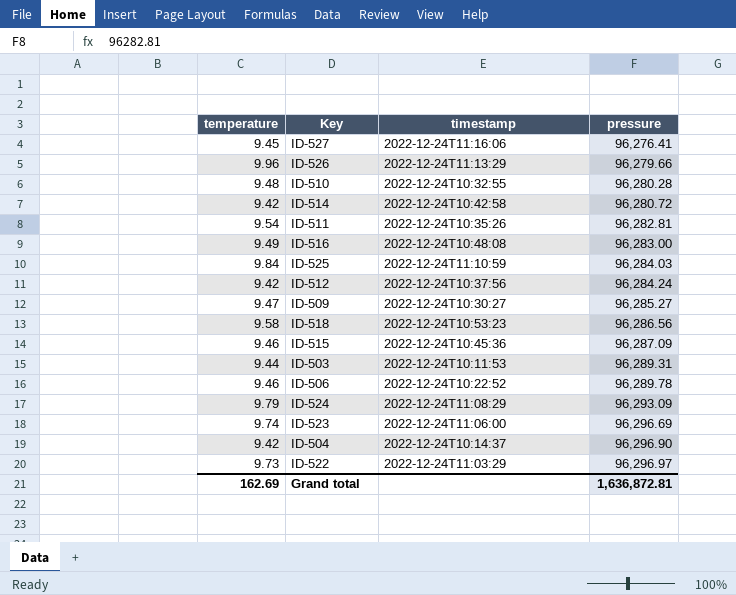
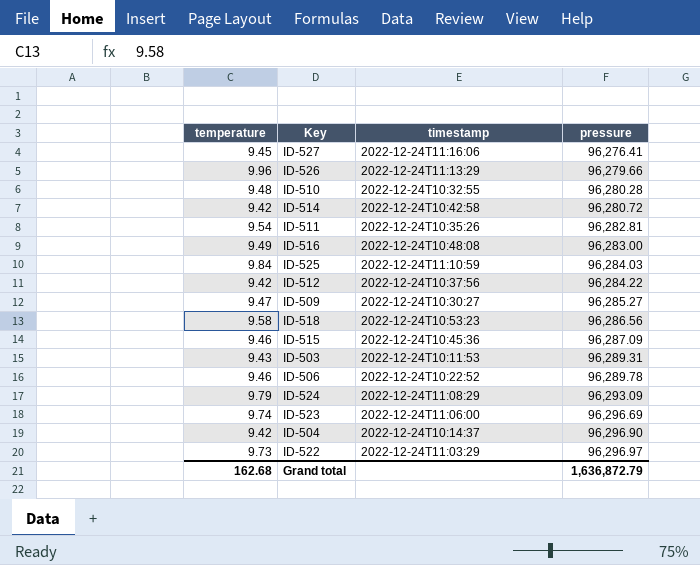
ID-512 | pressure: 96,284.24 -> 96,284.22
ID-503 | temperature: 9.44 -> 9.43
Grand total | temperature: 162.69 -> 162.68
Grand total | pressure: 1,636,872.81 -> 1,636,872.79

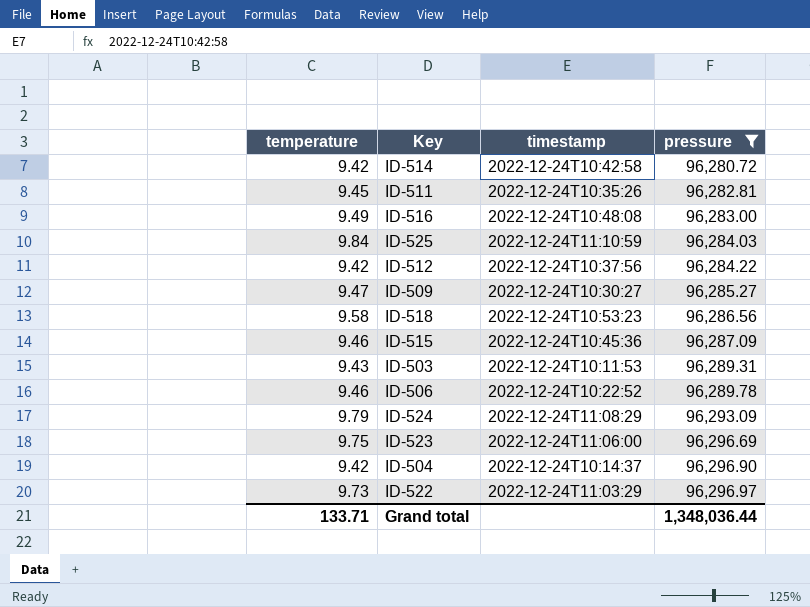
filter: none -> pressure >= 96,280.72
ID-511 | temperature: 9.54 -> 9.45
ID-523 | temperature: 9.74 -> 9.75
Grand total | temperature: 162.68 -> 133.71
Grand total | pressure: 1,636,872.79 -> 1,348,036.44

